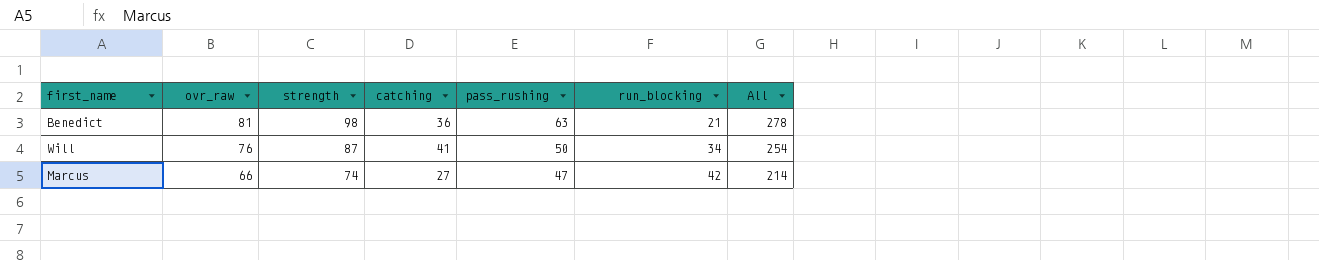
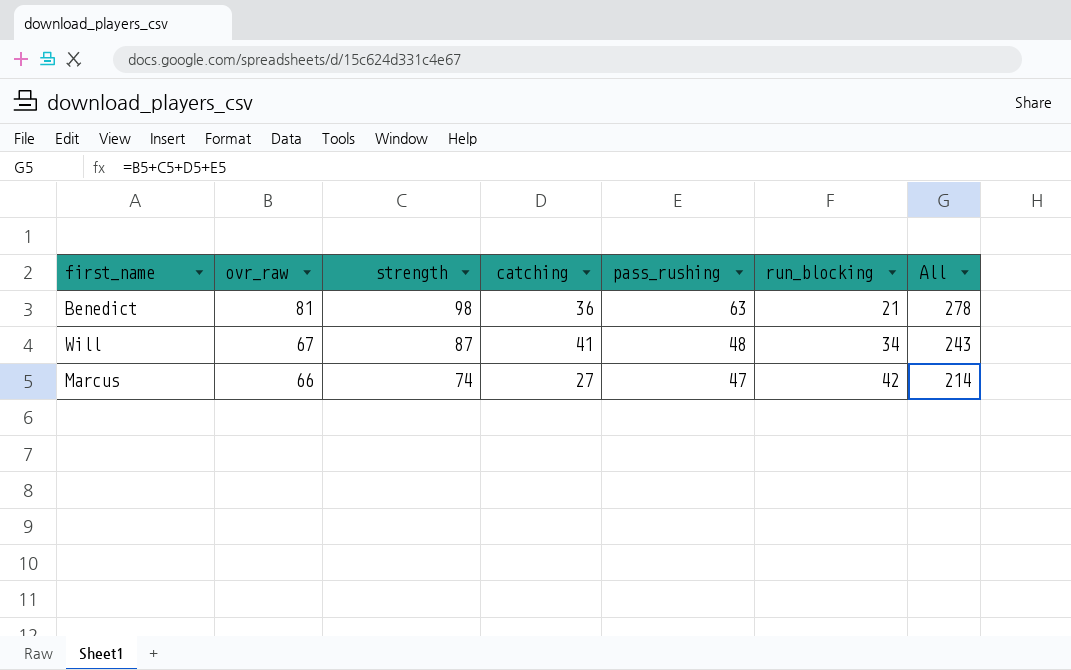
Will | ovr_raw: 76 -> 67
Will | pass_rushing: 50 -> 48
Will | All: 254 -> 243

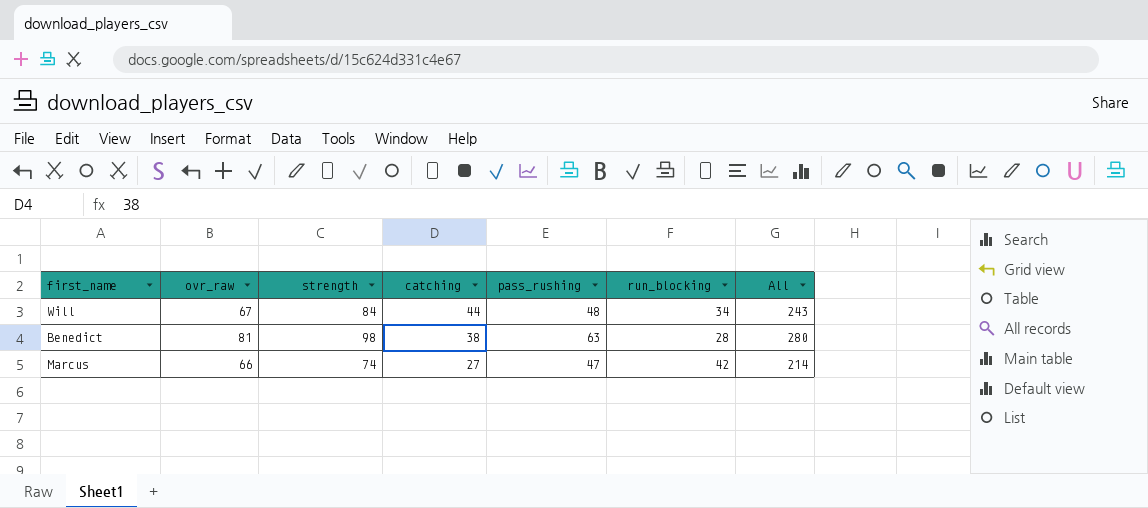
row order: ovr_raw descending -> catching descending
Will | strength: 87 -> 84
Will | catching: 41 -> 44
Benedict | catching: 36 -> 38
Benedict | run_blocking: 21 -> 28
Benedict | All: 278 -> 280

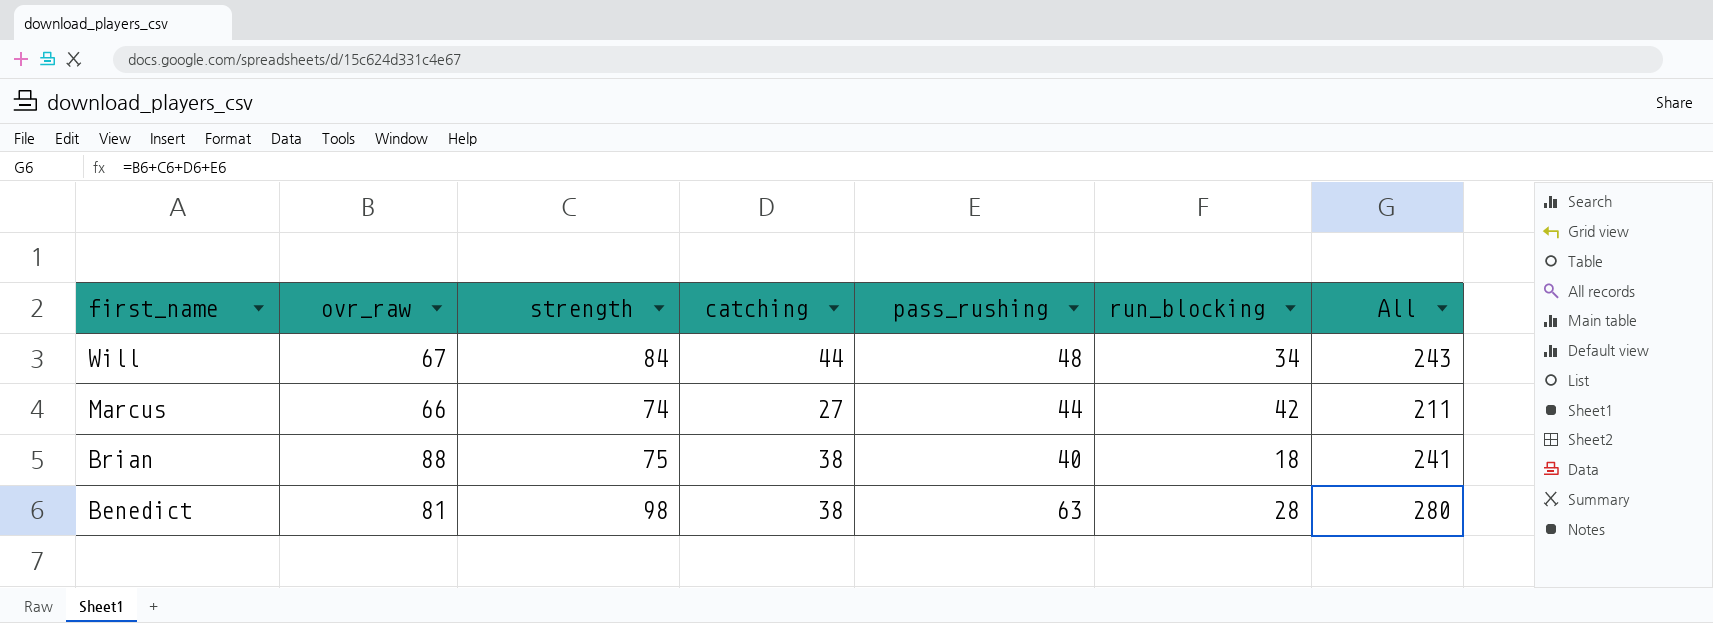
row order: catching descending -> first_name descending
Marcus | pass_rushing: 47 -> 44
Marcus | All: 214 -> 211
row Brian: none -> 88 | 75 | 38 | 40 | 18 | 241

